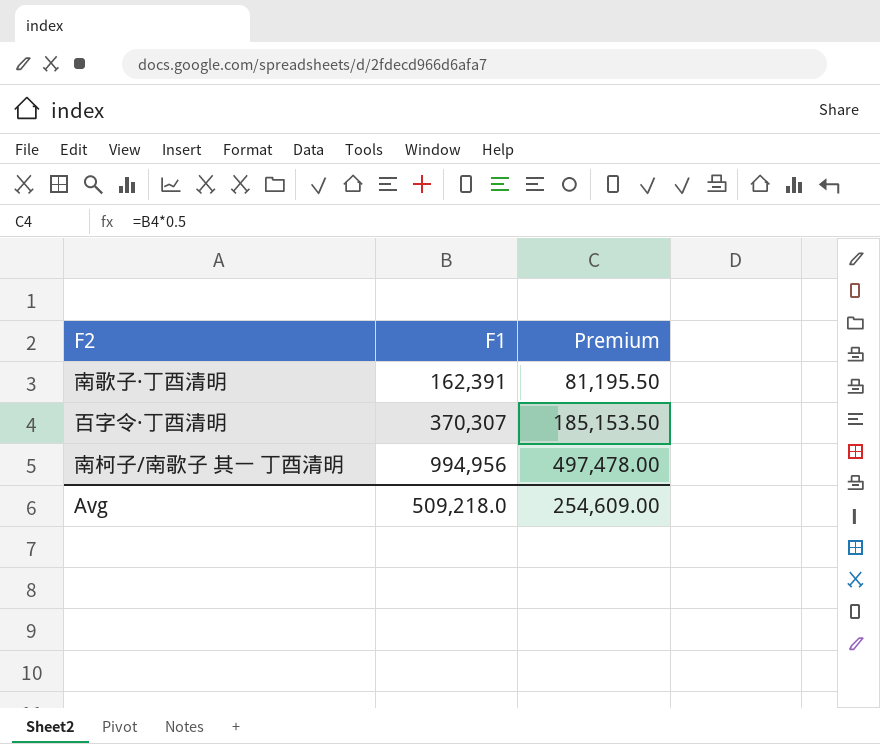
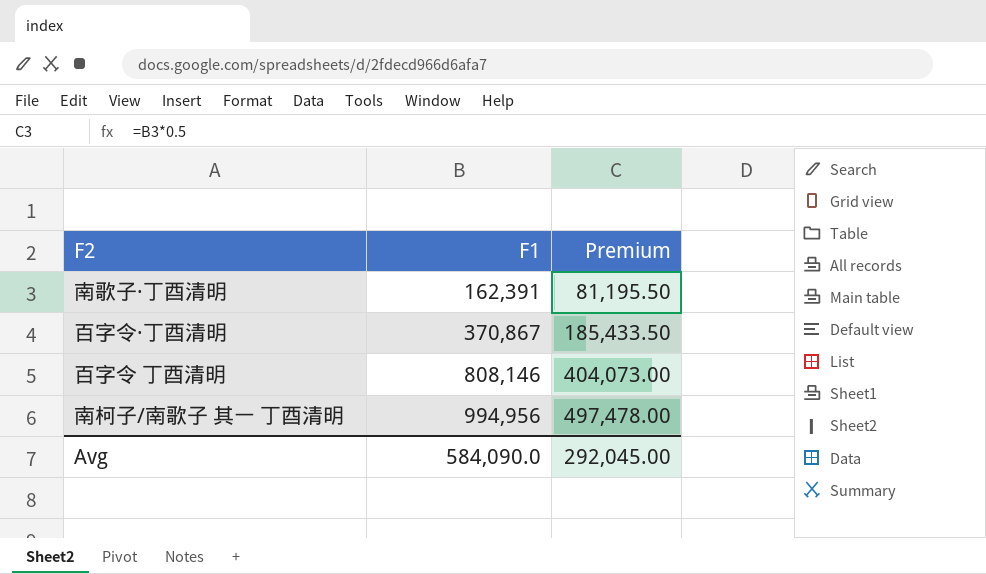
百字令·丁酉清明 | F1: 370,307 -> 370,867
百字令·丁酉清明 | Premium: 185,153.50 -> 185,433.50
row 百字令 丁酉清明: none -> 808,146 | 404,073.00
Avg | F1: 509,218.0 -> 584,090.0
Avg | Premium: 254,609.00 -> 292,045.00

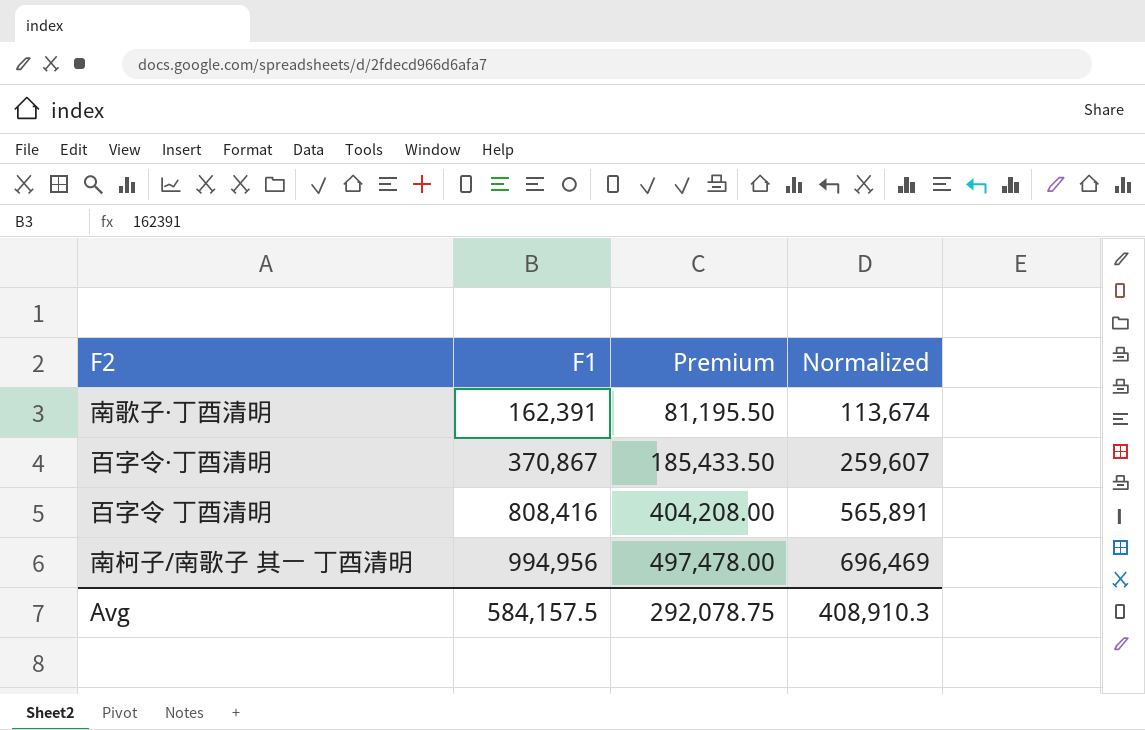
column Normalized | formula: none -> [F1] * 0.7
百字令 丁酉清明 | F1: 808,146 -> 808,416
百字令 丁酉清明 | Premium: 404,073.00 -> 404,208.00
Avg | F1: 584,090.0 -> 584,157.5
Avg | Premium: 292,045.00 -> 292,078.75

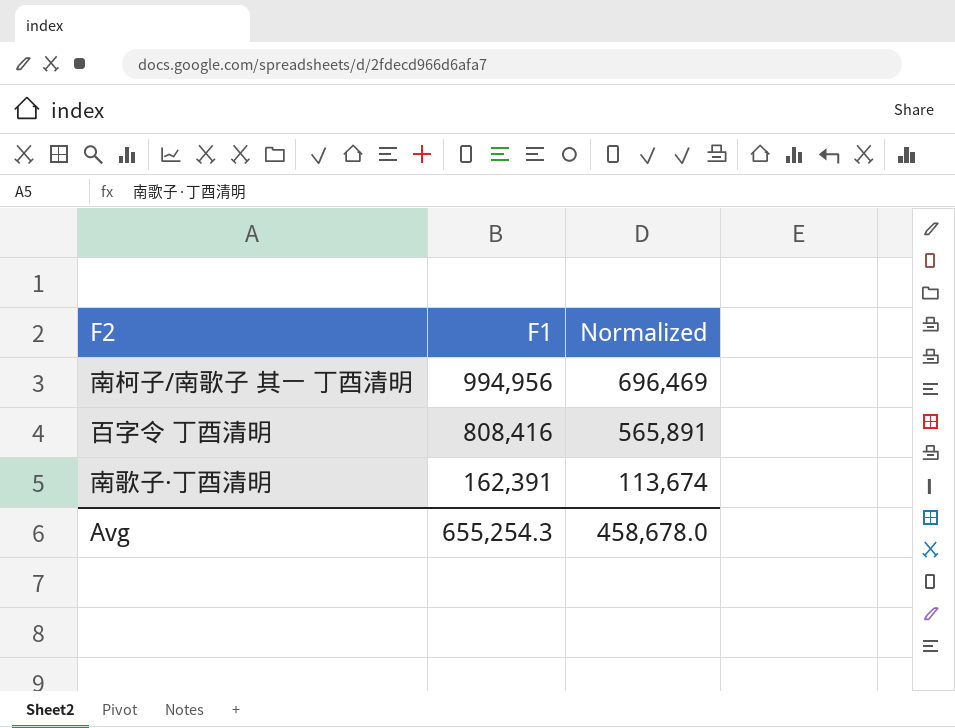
row order: F1 ascending -> F1 descending
column Premium | formula: [F1] * 0.5 -> none
row 百字令·丁酉清明: 370,867 | 185,433.50 | 259,607 -> none
Avg | F1: 584,157.5 -> 655,254.3
Avg | Normalized: 408,910.3 -> 458,678.0

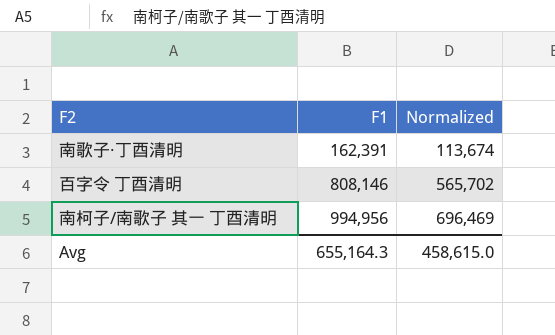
row order: F1 descending -> F1 ascending
百字令 丁酉清明 | F1: 808,416 -> 808,146
百字令 丁酉清明 | Normalized: 565,891 -> 565,702
Avg | F1: 655,254.3 -> 655,164.3
Avg | Normalized: 458,678.0 -> 458,615.0

